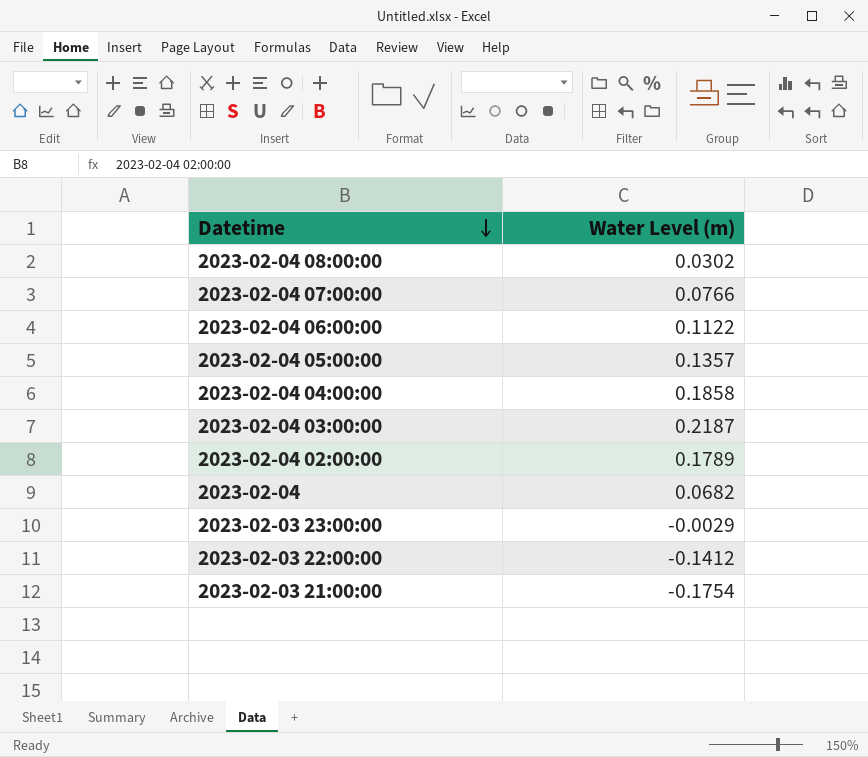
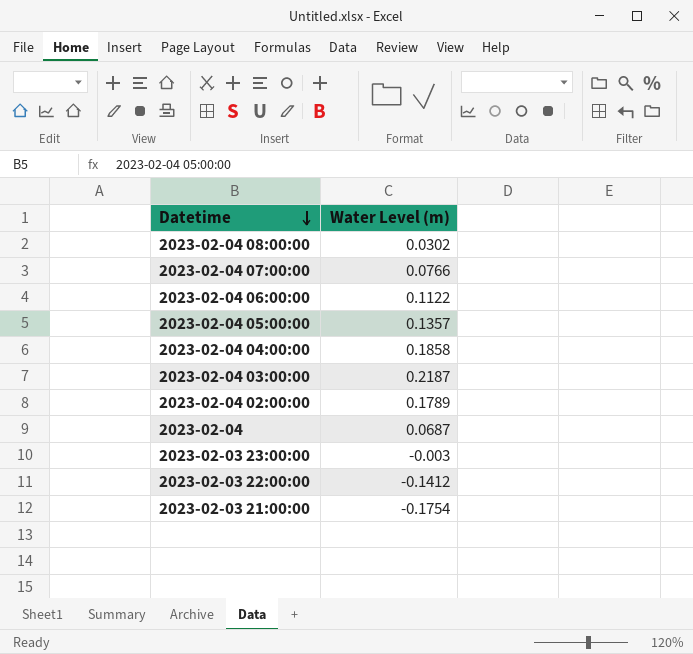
2023-02-04 | Water Level (m): 0.0682 -> 0.0687
2023-02-03 23:00:00 | Water Level (m): -0.0029 -> -0.003

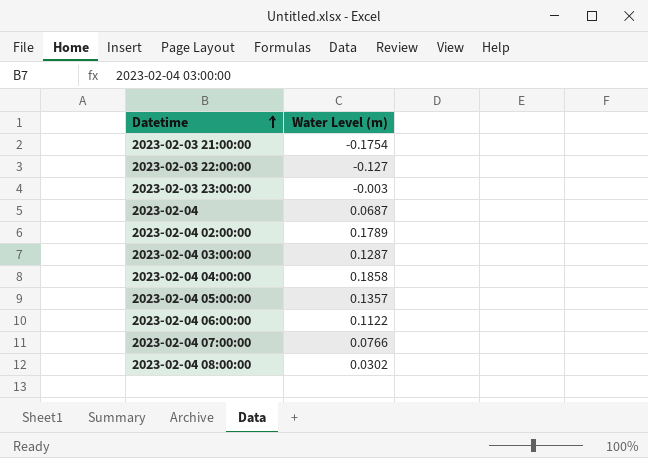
row order: Datetime descending -> Datetime ascending
2023-02-03 22:00:00 | Water Level (m): -0.1412 -> -0.127
2023-02-04 03:00:00 | Water Level (m): 0.2187 -> 0.1287

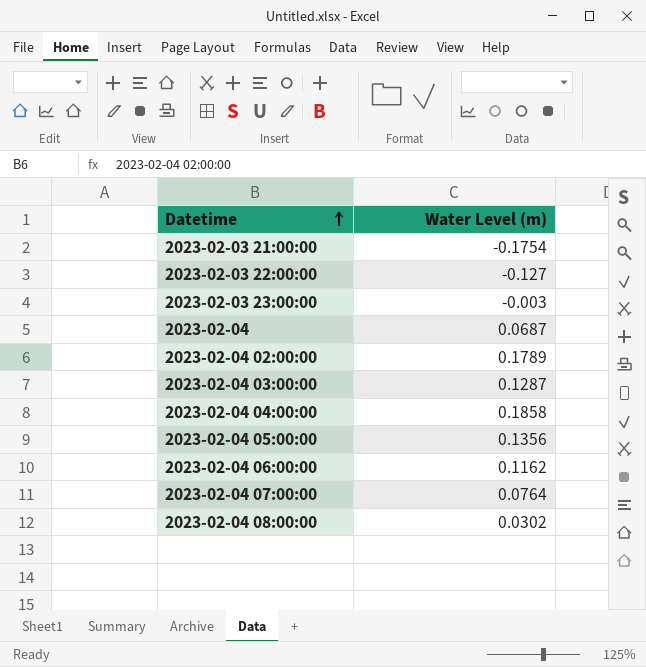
2023-02-04 05:00:00 | Water Level (m): 0.1357 -> 0.1356
2023-02-04 06:00:00 | Water Level (m): 0.1122 -> 0.1162
2023-02-04 07:00:00 | Water Level (m): 0.0766 -> 0.0764

